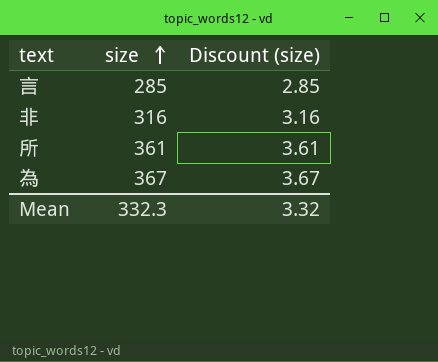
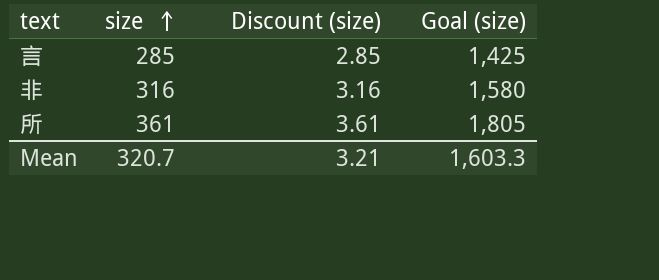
column Goal (size) | formula: none -> [size] * 5
row 為: 367 | 3.67 -> none
Mean | size: 332.3 -> 320.7
Mean | Discount (size): 3.32 -> 3.21

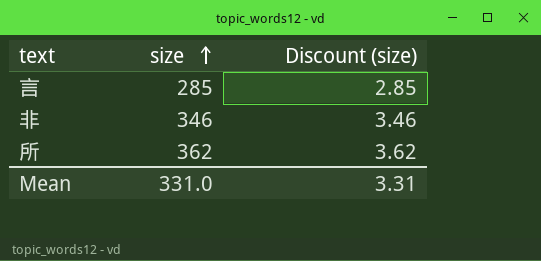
column Goal (size) | formula: [size] * 5 -> none
非 | size: 316 -> 346
非 | Discount (size): 3.16 -> 3.46
所 | size: 361 -> 362
所 | Discount (size): 3.61 -> 3.62
Mean | size: 320.7 -> 331.0
Mean | Discount (size): 3.21 -> 3.31

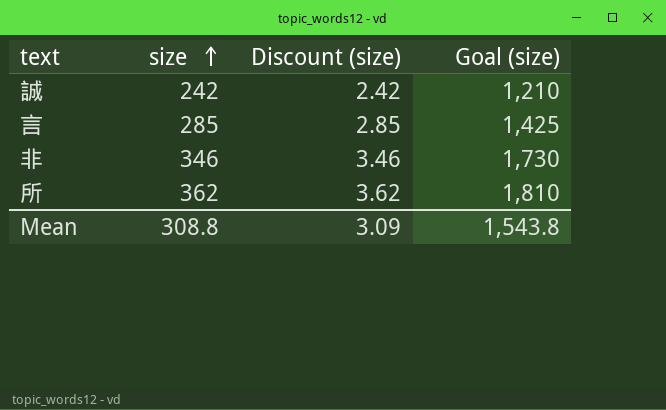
column Goal (size) | formula: none -> [size] * 5
row 誠: none -> 242 | 2.42 | 1,210
Mean | size: 331.0 -> 308.8
Mean | Discount (size): 3.31 -> 3.09

